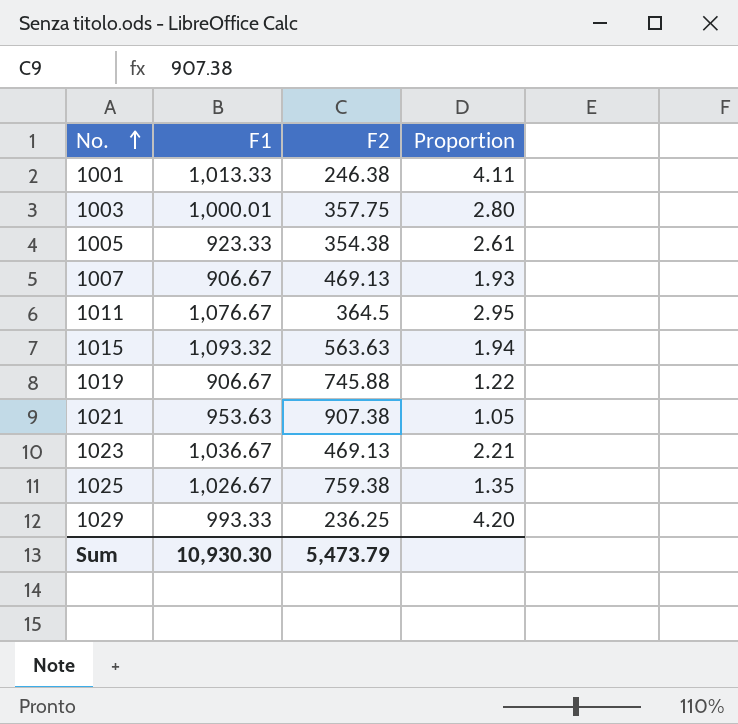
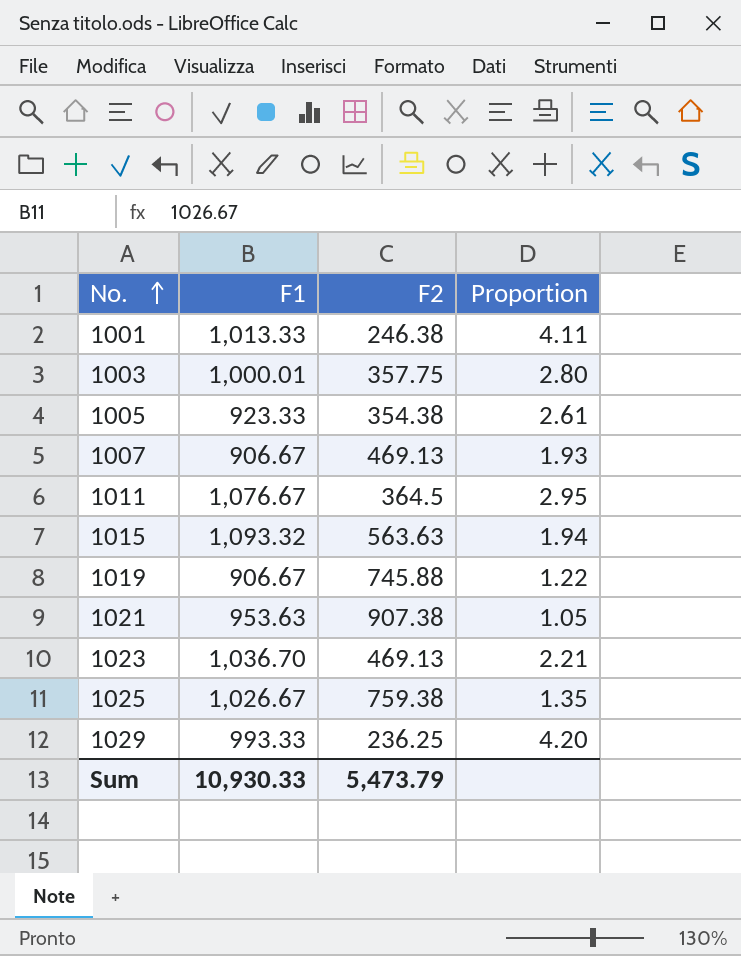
1023 | F1: 1,036.67 -> 1,036.70
Sum | F1: 10,930.30 -> 10,930.33

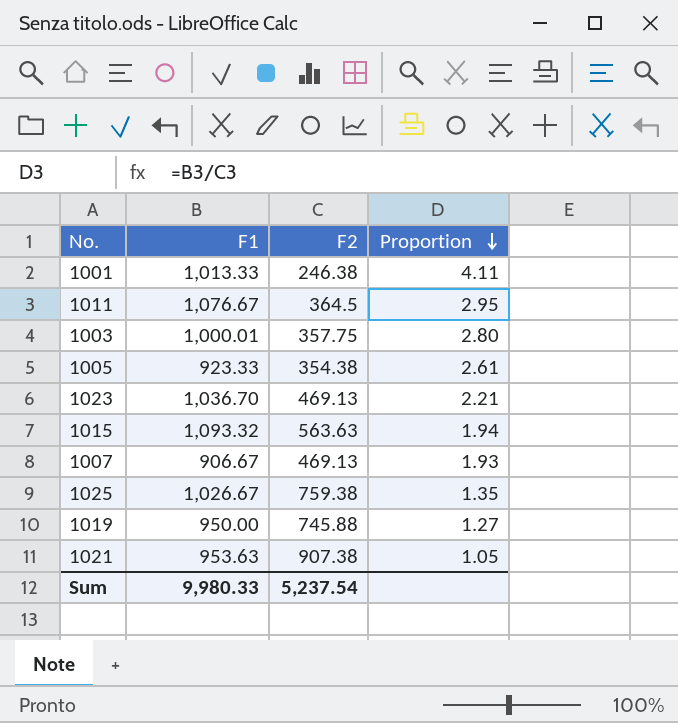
row order: No. ascending -> Proportion descending
row 1029: 993.33 | 236.25 | 4.20 -> none
1019 | F1: 906.67 -> 950.00
1019 | Proportion: 1.22 -> 1.27
Sum | F1: 10,930.33 -> 9,980.33
Sum | F2: 5,473.79 -> 5,237.54

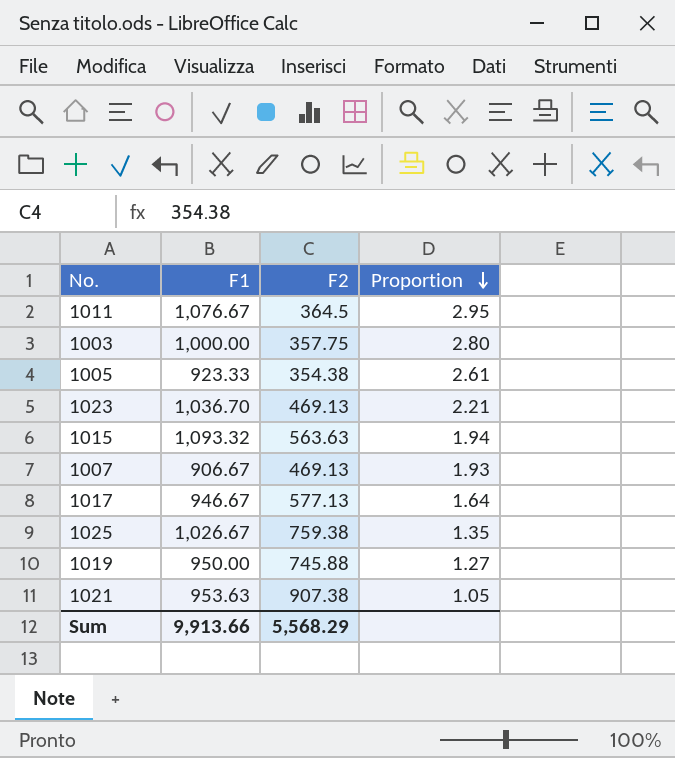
row 1001: 1,013.33 | 246.38 | 4.11 -> none
1003 | F1: 1,000.01 -> 1,000.00
row 1017: none -> 946.67 | 577.13 | 1.64
Sum | F1: 9,980.33 -> 9,913.66
Sum | F2: 5,237.54 -> 5,568.29

